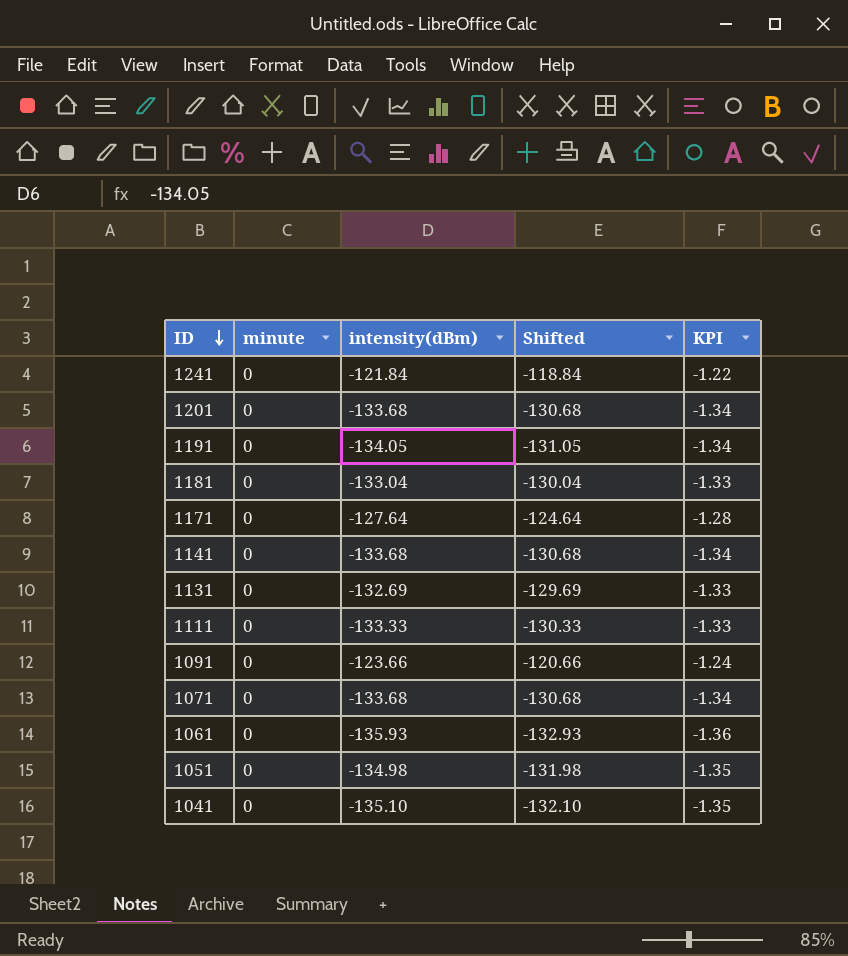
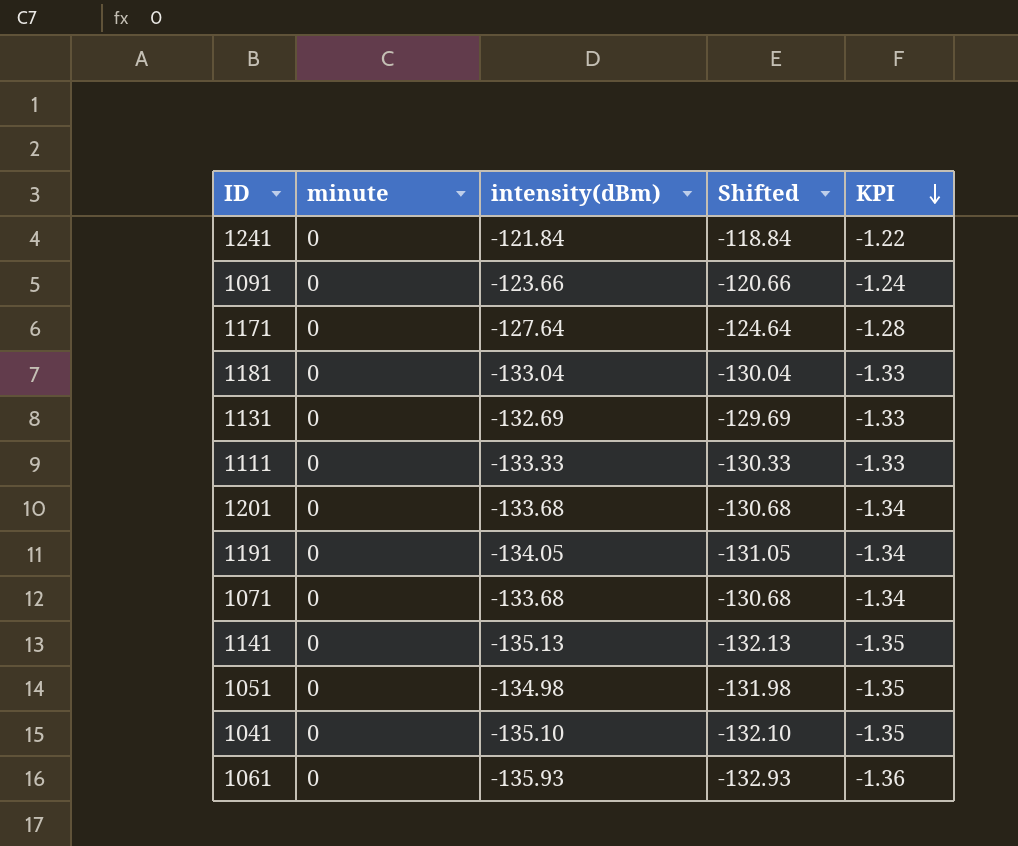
row order: ID descending -> KPI descending
1141 | intensity(dBm): -133.68 -> -135.13
1141 | Shifted: -130.68 -> -132.13
1141 | KPI: -1.34 -> -1.35

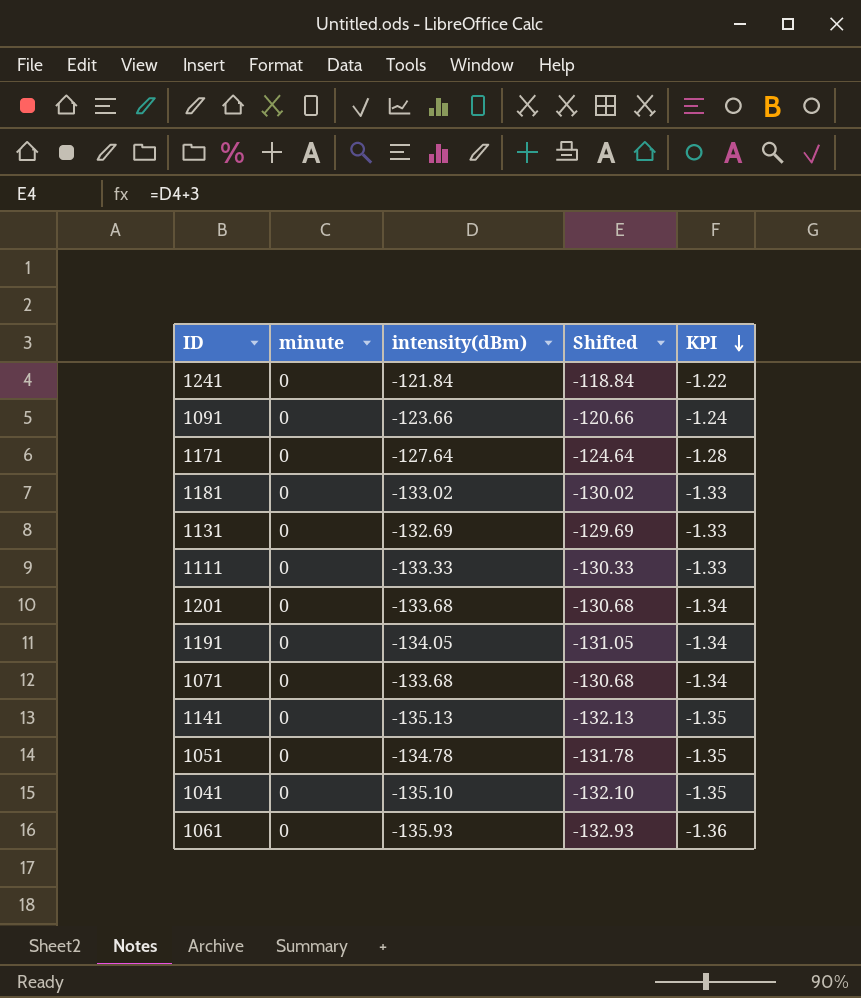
1181 | intensity(dBm): -133.04 -> -133.02
1181 | Shifted: -130.04 -> -130.02
1051 | intensity(dBm): -134.98 -> -134.78
1051 | Shifted: -131.98 -> -131.78

